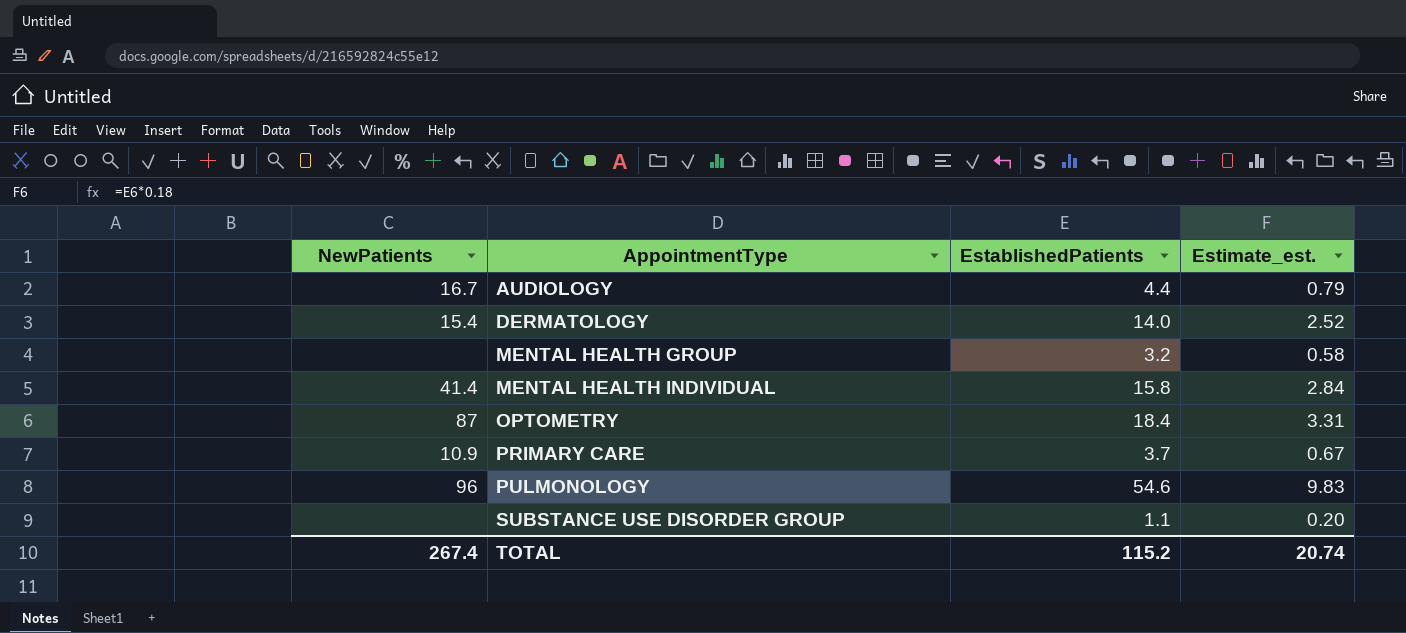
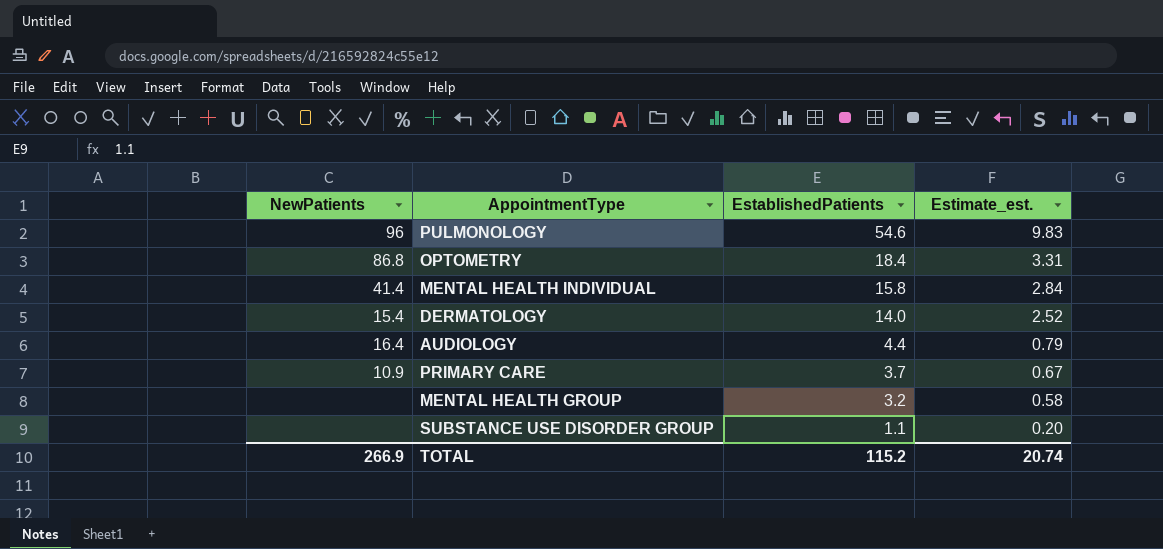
row order: AppointmentType ascending -> EstablishedPatients descending
OPTOMETRY | NewPatients: 87 -> 86.8
AUDIOLOGY | NewPatients: 16.7 -> 16.4
TOTAL | NewPatients: 267.4 -> 266.9

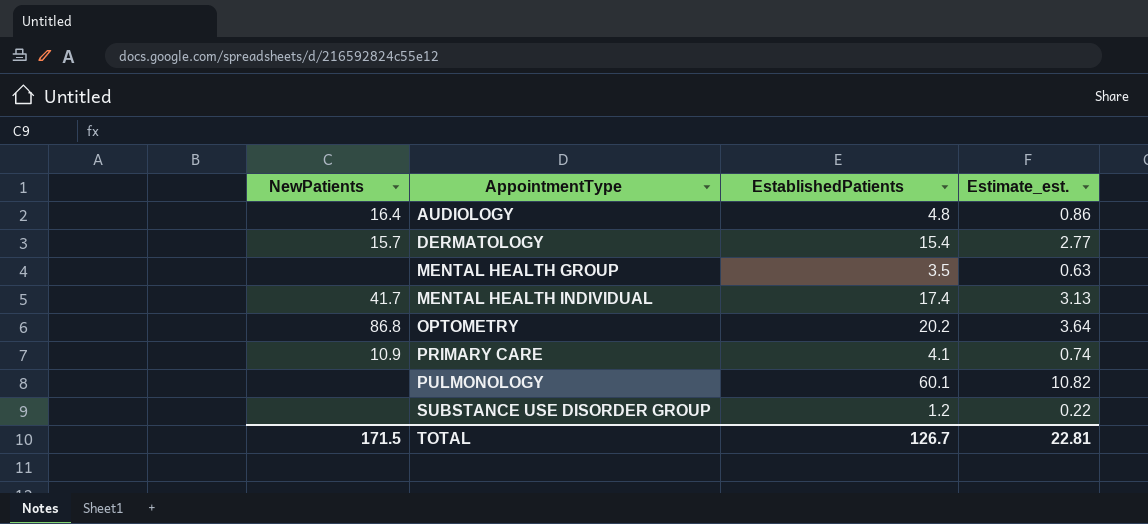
row order: EstablishedPatients descending -> AppointmentType ascending
AUDIOLOGY | EstablishedPatients: 4.4 -> 4.8
AUDIOLOGY | Estimate_est.: 0.79 -> 0.86
DERMATOLOGY | NewPatients: 15.4 -> 15.7
DERMATOLOGY | EstablishedPatients: 14.0 -> 15.4
DERMATOLOGY | Estimate_est.: 2.52 -> 2.77
MENTAL HEALTH GROUP | EstablishedPatients: 3.2 -> 3.5
MENTAL HEALTH GROUP | Estimate_est.: 0.58 -> 0.63
MENTAL HEALTH INDIVIDUAL | NewPatients: 41.4 -> 41.7
MENTAL HEALTH INDIVIDUAL | EstablishedPatients: 15.8 -> 17.4
MENTAL HEALTH INDIVIDUAL | Estimate_est.: 2.84 -> 3.13
OPTOMETRY | EstablishedPatients: 18.4 -> 20.2
OPTOMETRY | Estimate_est.: 3.31 -> 3.64
PRIMARY CARE | EstablishedPatients: 3.7 -> 4.1
PRIMARY CARE | Estimate_est.: 0.67 -> 0.74
PULMONOLOGY | NewPatients: 96 -> none
PULMONOLOGY | EstablishedPatients: 54.6 -> 60.1
PULMONOLOGY | Estimate_est.: 9.83 -> 10.82
SUBSTANCE USE DISORDER GROUP | EstablishedPatients: 1.1 -> 1.2
SUBSTANCE USE DISORDER GROUP | Estimate_est.: 0.20 -> 0.22
TOTAL | NewPatients: 266.9 -> 171.5
TOTAL | EstablishedPatients: 115.2 -> 126.7
TOTAL | Estimate_est.: 20.74 -> 22.81

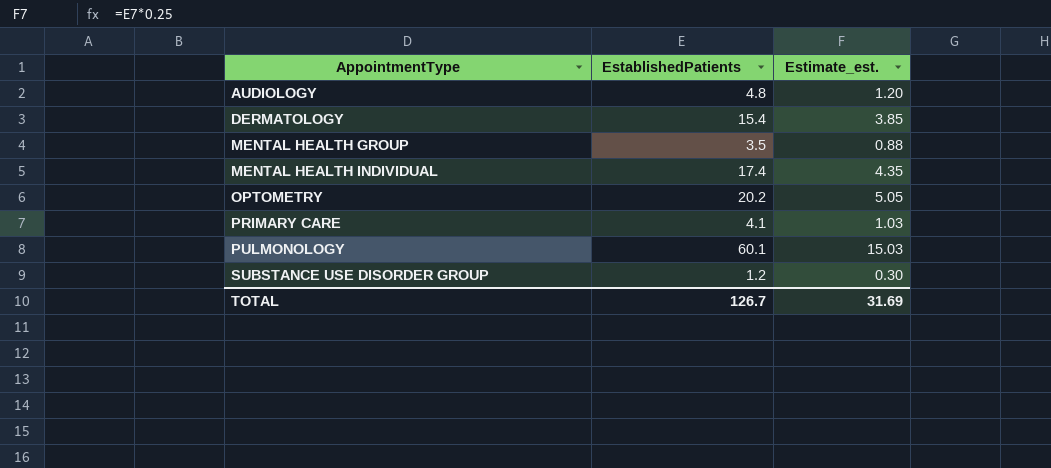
column NewPatients | position: 1 -> none
column Estimate_est. | formula: [EstablishedPatients] * 0.18 -> [EstablishedPatients] * 0.25
TOTAL | Estimate_est.: 22.81 -> 31.69

